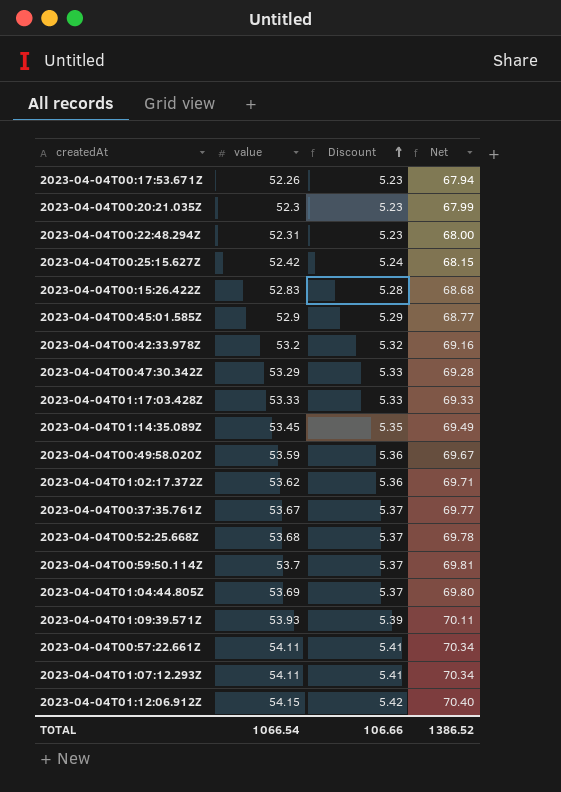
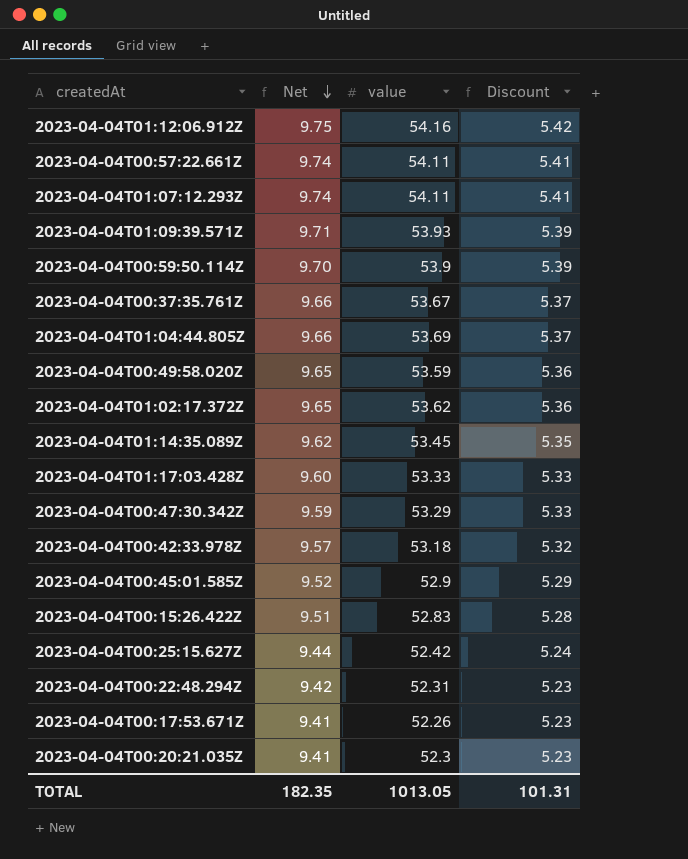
row order: Discount ascending -> Net descending
column Net | formula: [value] * 1.3 -> [value] * 0.18
column Net | position: 4 -> 2
row 2023-04-04T00:52:25.668Z: 53.68 | 5.37 | 69.78 -> none
2023-04-04T01:12:06.912Z | value: 54.15 -> 54.16
2023-04-04T00:59:50.114Z | value: 53.7 -> 53.9
2023-04-04T00:59:50.114Z | Discount: 5.37 -> 5.39
2023-04-04T00:42:33.978Z | value: 53.2 -> 53.18
TOTAL | Net: 1386.52 -> 182.35
TOTAL | value: 1066.54 -> 1013.05
TOTAL | Discount: 106.66 -> 101.31

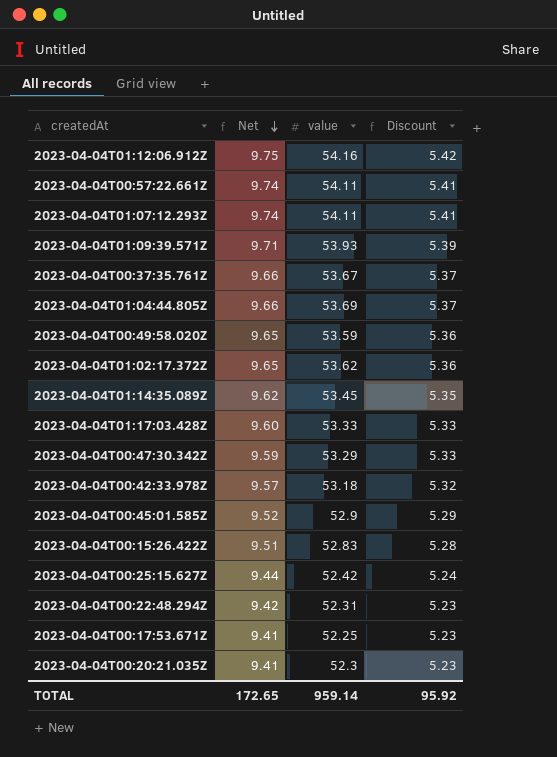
row 2023-04-04T00:59:50.114Z: 9.70 | 53.9 | 5.39 -> none
2023-04-04T00:17:53.671Z | value: 52.26 -> 52.25
TOTAL | Net: 182.35 -> 172.65
TOTAL | value: 1013.05 -> 959.14
TOTAL | Discount: 101.31 -> 95.92

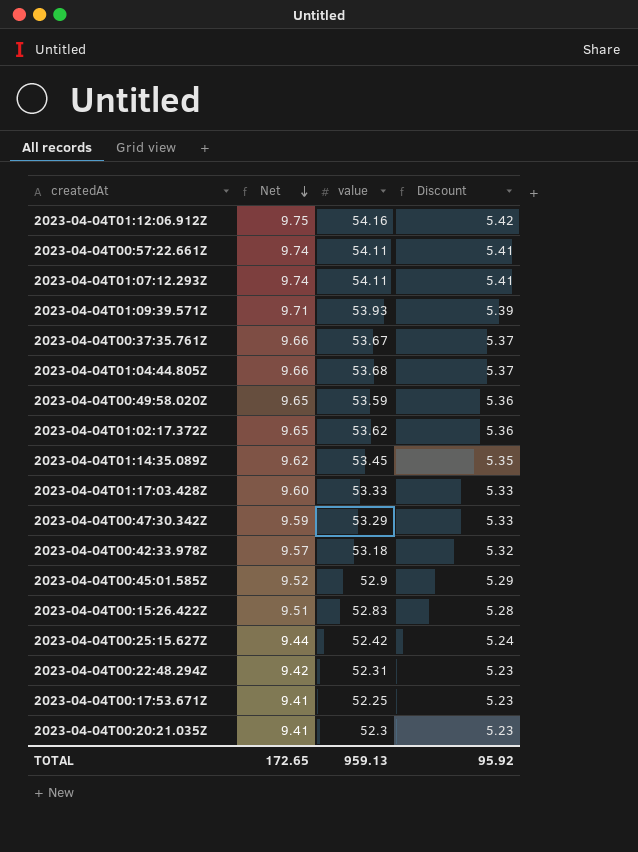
2023-04-04T01:04:44.805Z | value: 53.69 -> 53.68
TOTAL | value: 959.14 -> 959.13

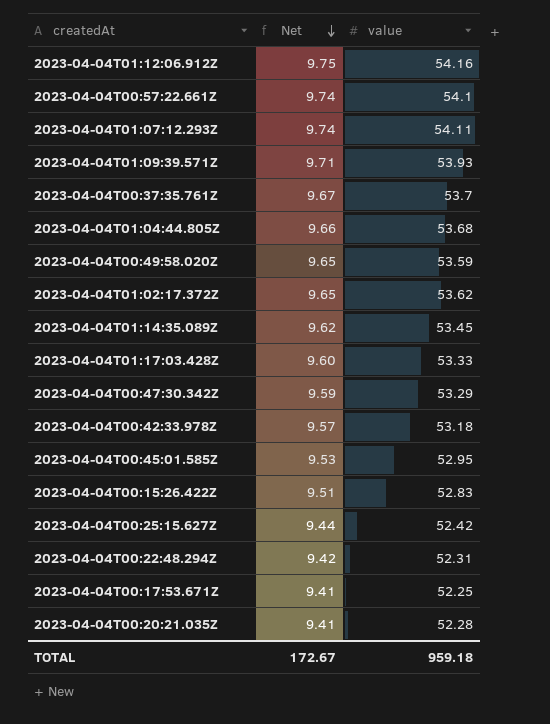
column Discount | formula: [value] * 0.1 -> none
2023-04-04T00:57:22.661Z | value: 54.11 -> 54.1
2023-04-04T00:37:35.761Z | Net: 9.66 -> 9.67
2023-04-04T00:37:35.761Z | value: 53.67 -> 53.7
2023-04-04T00:45:01.585Z | Net: 9.52 -> 9.53
2023-04-04T00:45:01.585Z | value: 52.9 -> 52.95
2023-04-04T00:20:21.035Z | value: 52.3 -> 52.28
TOTAL | Net: 172.65 -> 172.67
TOTAL | value: 959.13 -> 959.18

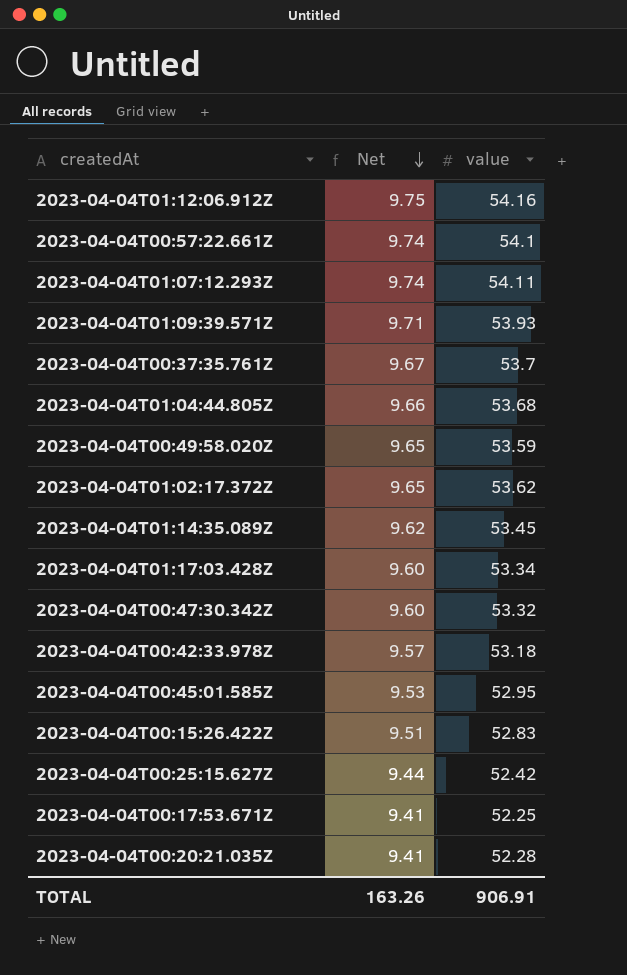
row 2023-04-04T00:22:48.294Z: 9.42 | 52.31 -> none
2023-04-04T01:17:03.428Z | value: 53.33 -> 53.34
2023-04-04T00:47:30.342Z | Net: 9.59 -> 9.60
2023-04-04T00:47:30.342Z | value: 53.29 -> 53.32
TOTAL | Net: 172.67 -> 163.26
TOTAL | value: 959.18 -> 906.91

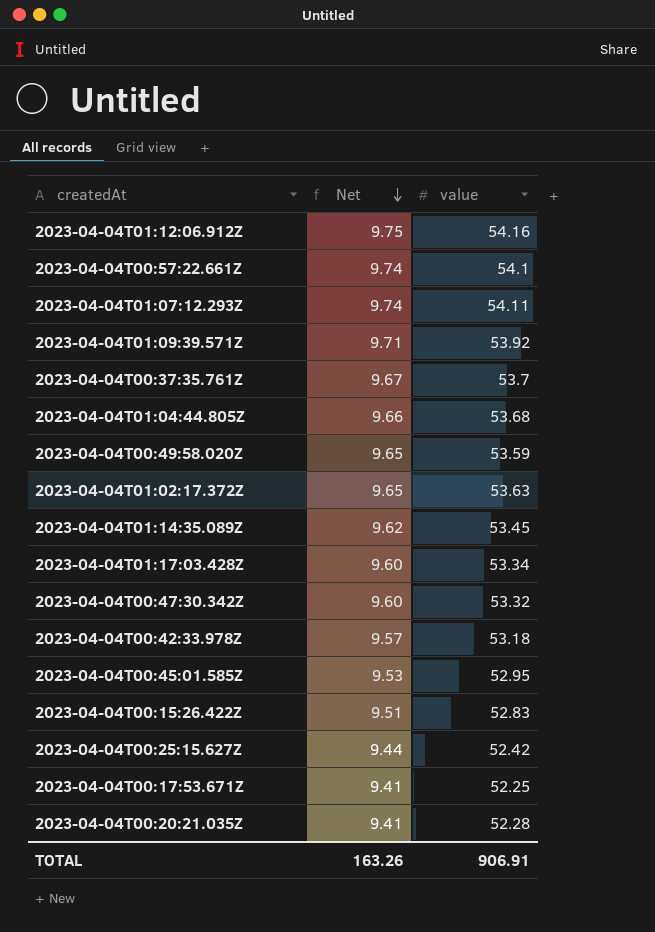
2023-04-04T01:09:39.571Z | value: 53.93 -> 53.92
2023-04-04T01:02:17.372Z | value: 53.62 -> 53.63

